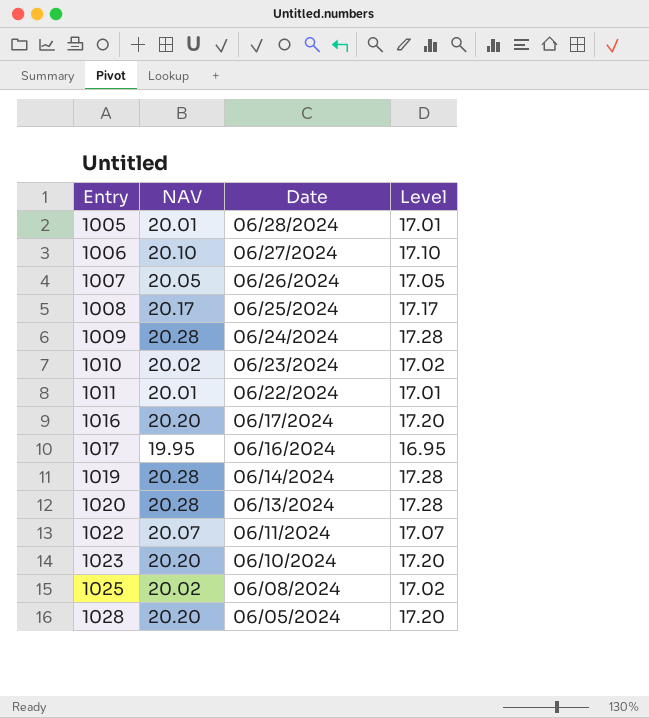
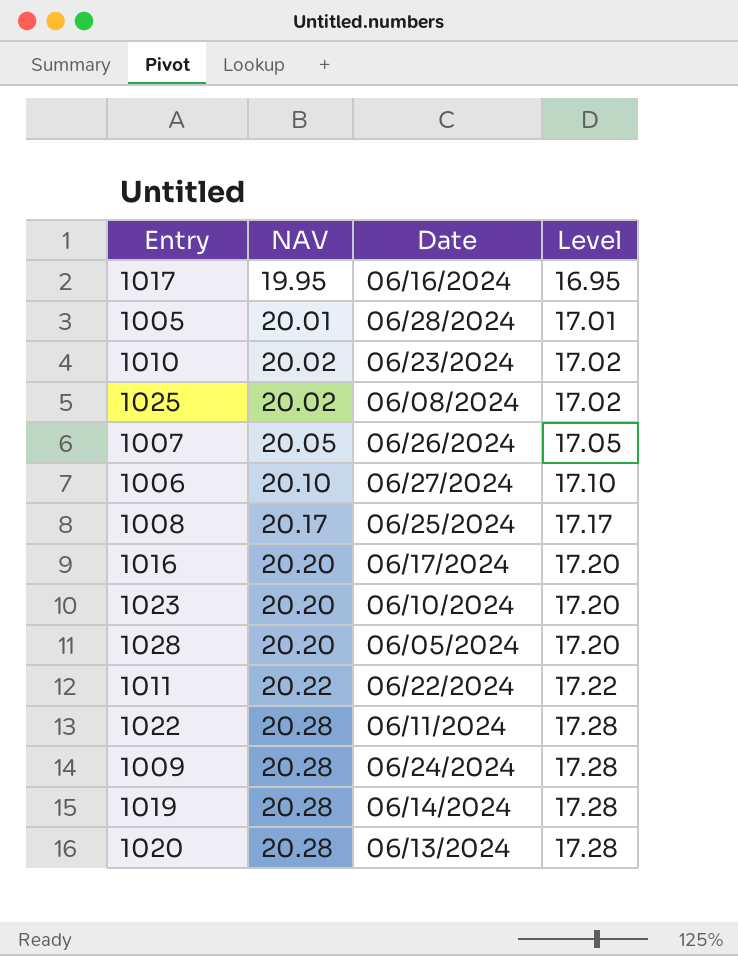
row order: Entry ascending -> NAV ascending
1011 | NAV: 20.01 -> 20.22
1011 | Level: 17.01 -> 17.22
1022 | NAV: 20.07 -> 20.28
1022 | Level: 17.07 -> 17.28

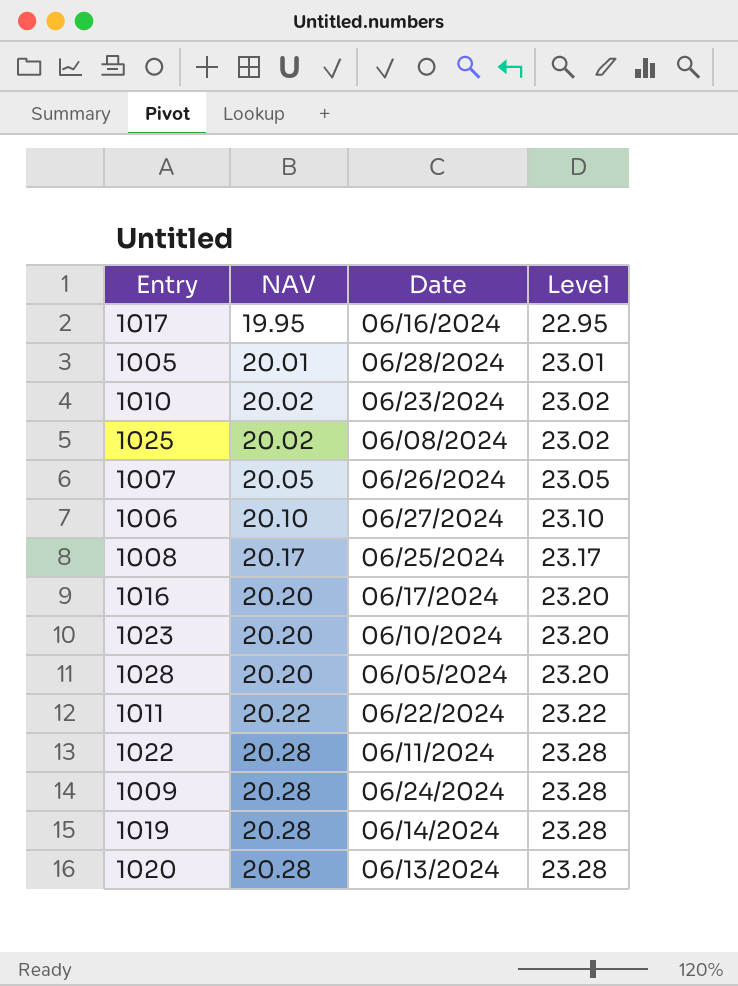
column Level | formula: [NAV] - 3 -> [NAV] + 3

